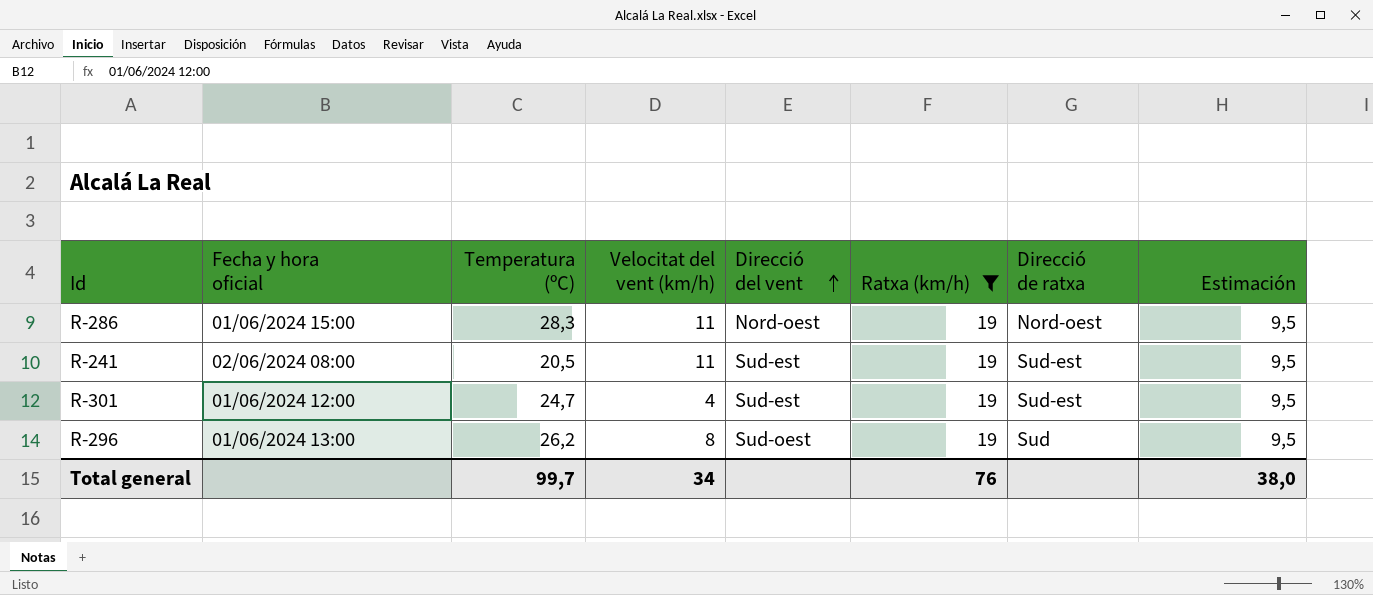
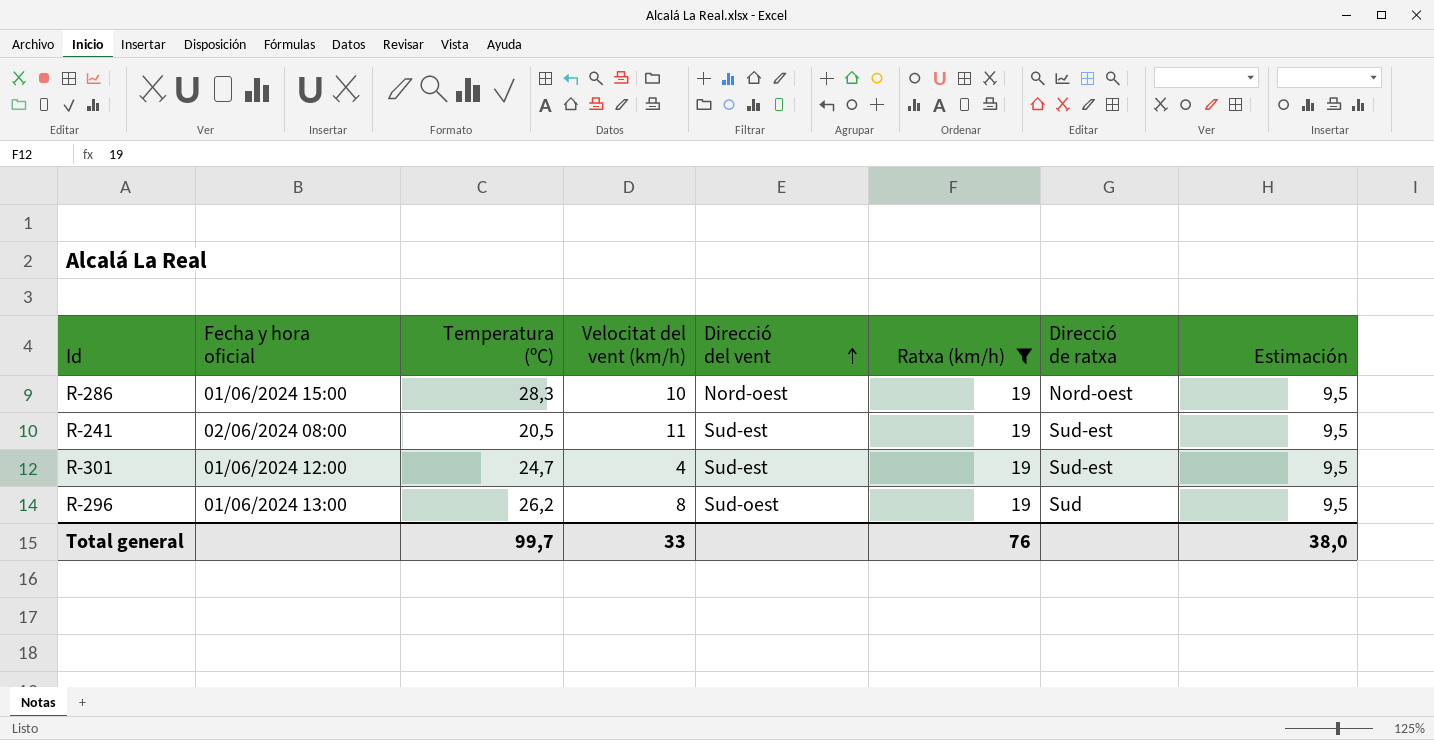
R-286 | Velocitat del vent (km/h): 11 -> 10
Total general | Velocitat del vent (km/h): 34 -> 33

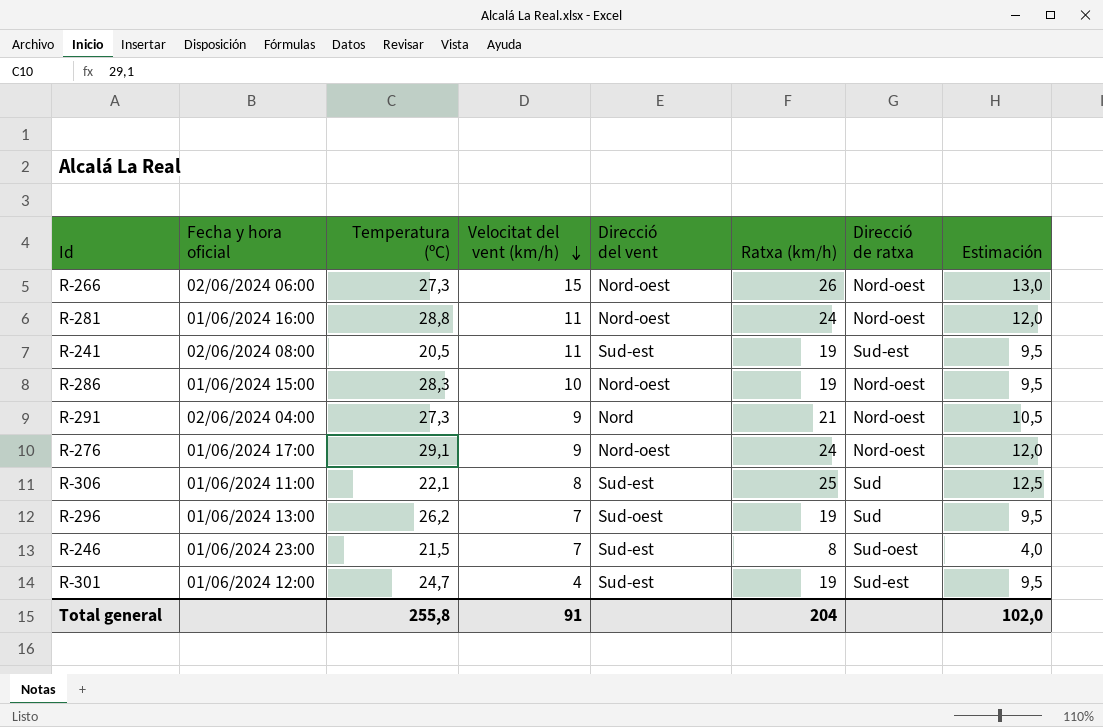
filter: Ratxa (km/h) = 19 -> none
row order: Direcció del vent ascending -> Velocitat del vent (km/h) descending
R-296 | Velocitat del vent (km/h): 8 -> 7
Total general | Temperatura (ºC): 99,7 -> 255,8
Total general | Velocitat del vent (km/h): 33 -> 91
Total general | Ratxa (km/h): 76 -> 204
Total general | Estimación: 38,0 -> 102,0

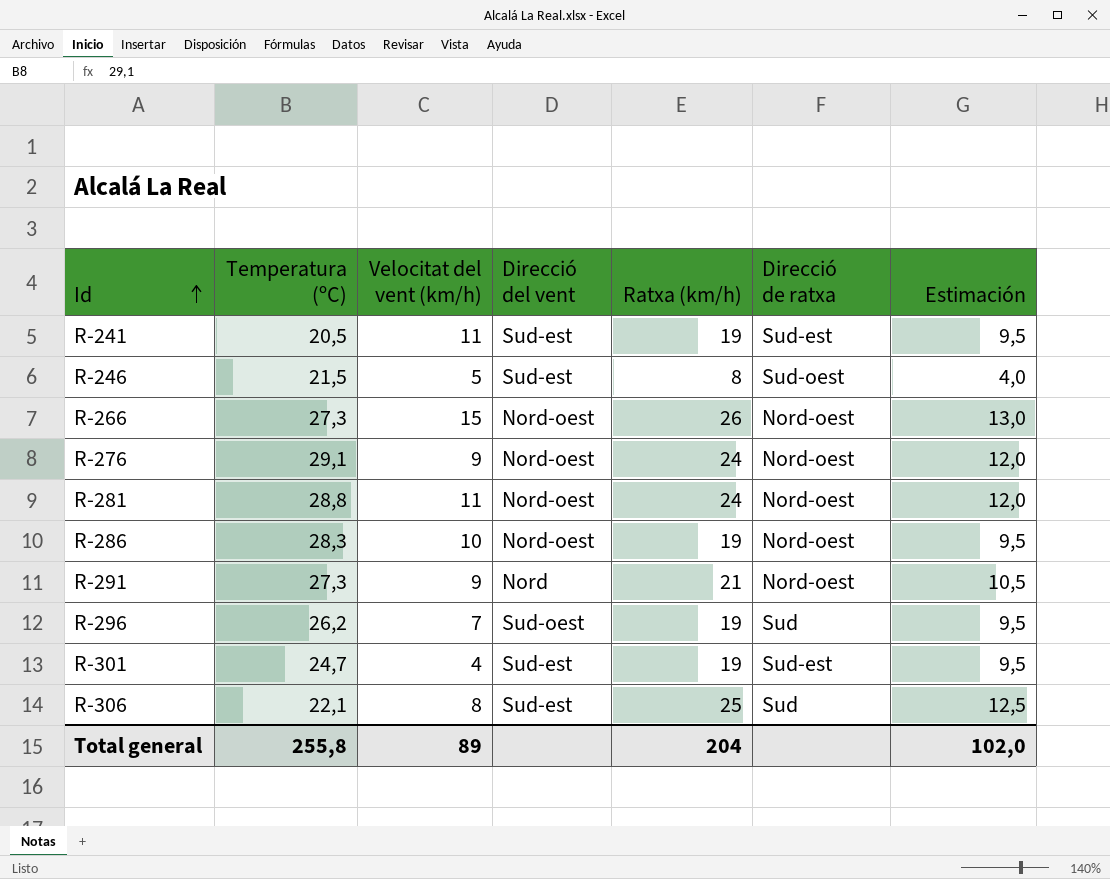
row order: Velocitat del vent (km/h) descending -> Id ascending
column Fecha y hora oficial | position: 2 -> none
R-246 | Velocitat del vent (km/h): 7 -> 5
Total general | Velocitat del vent (km/h): 91 -> 89

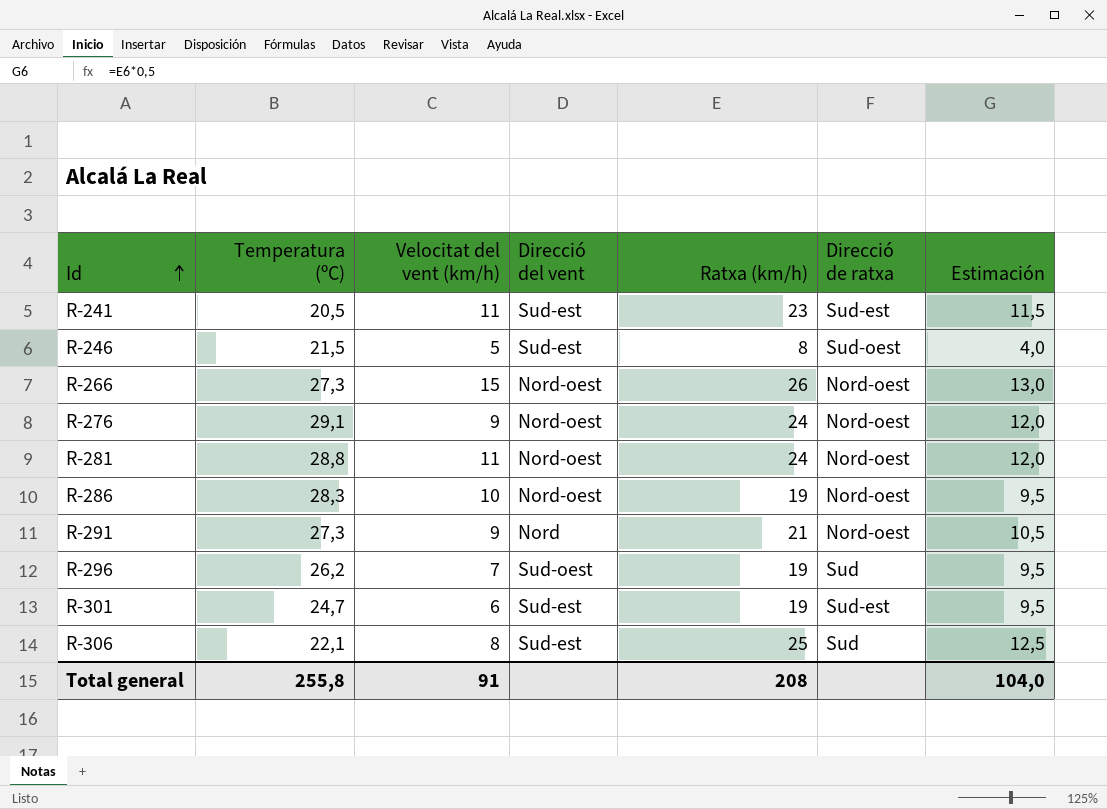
R-241 | Ratxa (km/h): 19 -> 23
R-241 | Estimación: 9,5 -> 11,5
R-301 | Velocitat del vent (km/h): 4 -> 6
Total general | Velocitat del vent (km/h): 89 -> 91
Total general | Ratxa (km/h): 204 -> 208
Total general | Estimación: 102,0 -> 104,0

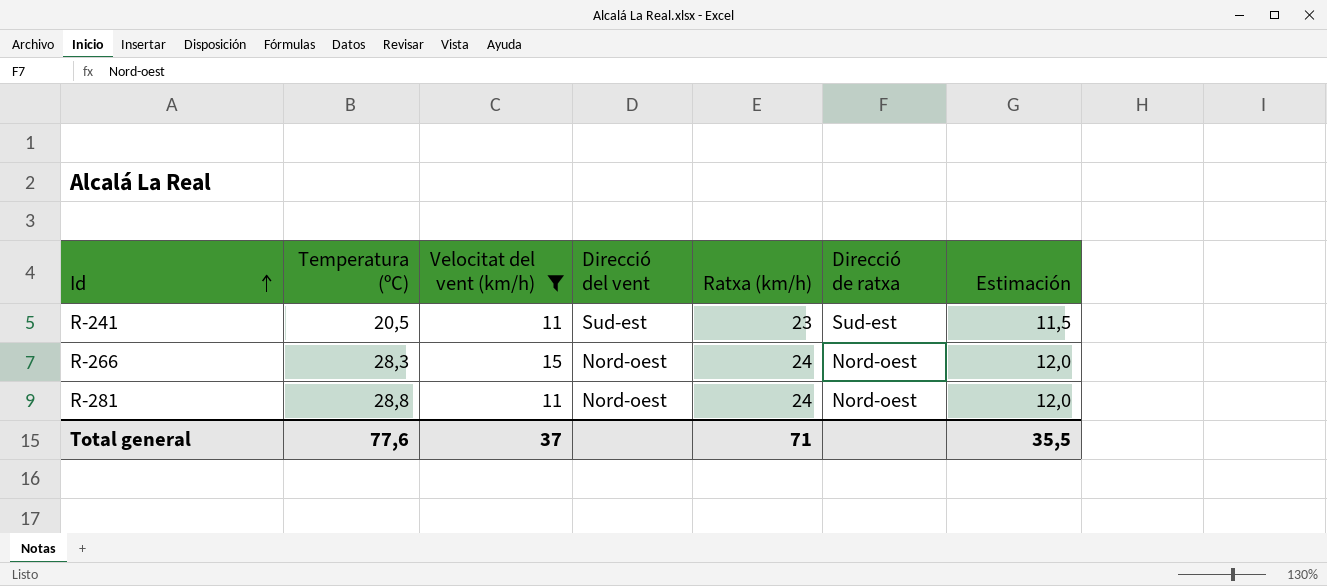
filter: none -> Velocitat del vent (km/h) >= 11
R-266 | Temperatura (ºC): 27,3 -> 28,3
R-266 | Ratxa (km/h): 26 -> 24
R-266 | Estimación: 13,0 -> 12,0
Total general | Temperatura (ºC): 255,8 -> 77,6
Total general | Velocitat del vent (km/h): 91 -> 37
Total general | Ratxa (km/h): 208 -> 71
Total general | Estimación: 104,0 -> 35,5

